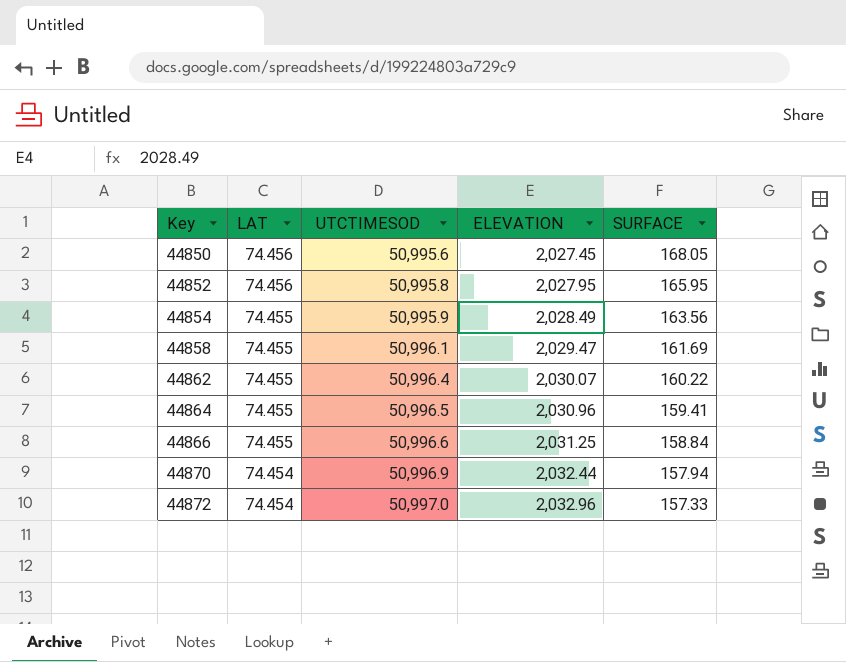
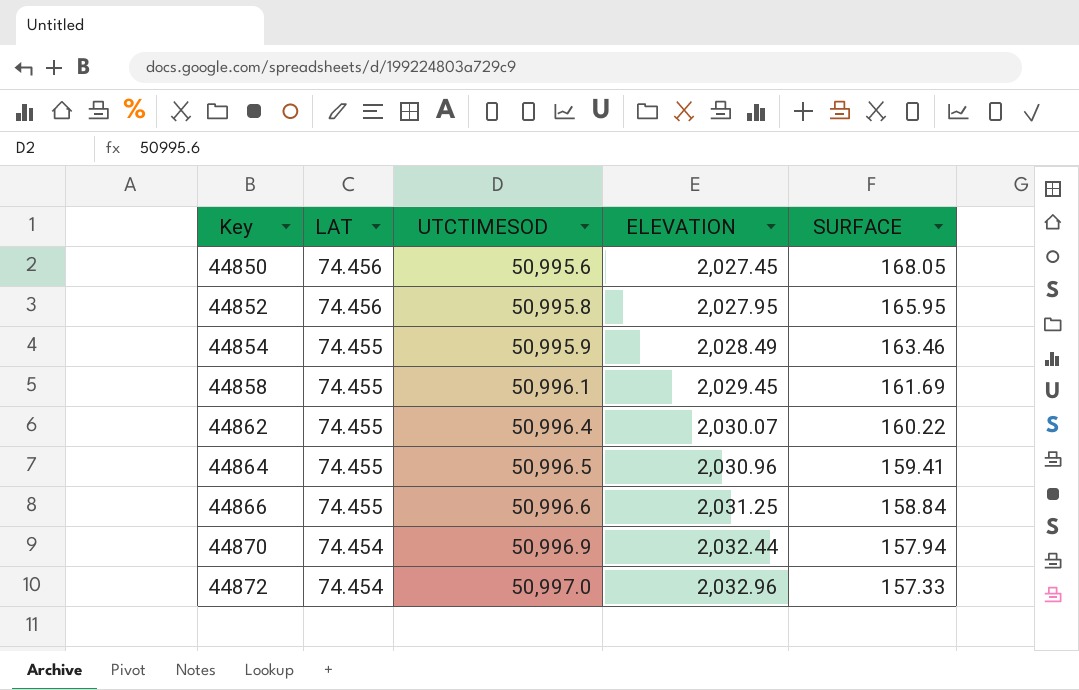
44854 | SURFACE: 163.56 -> 163.46
44858 | ELEVATION: 2,029.47 -> 2,029.45

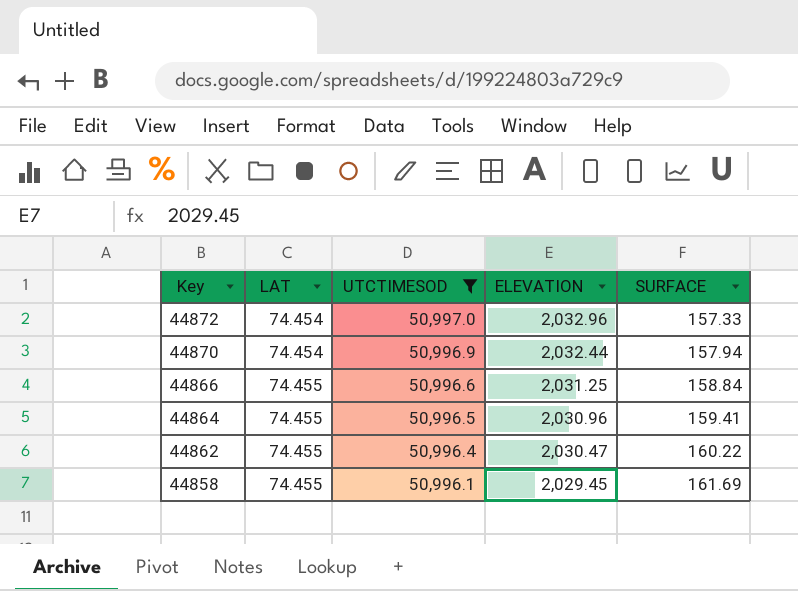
filter: none -> UTCTIMESOD >= 50,996.1
row order: Key ascending -> Key descending
44862 | ELEVATION: 2,030.07 -> 2,030.47

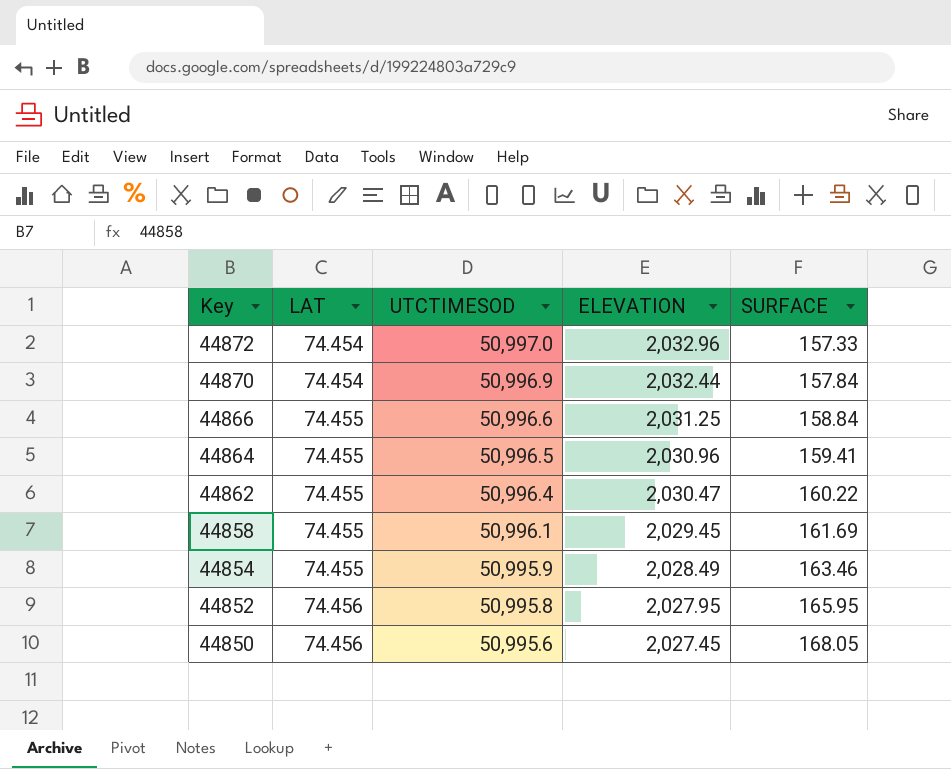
filter: UTCTIMESOD >= 50,996.1 -> none
44870 | SURFACE: 157.94 -> 157.84

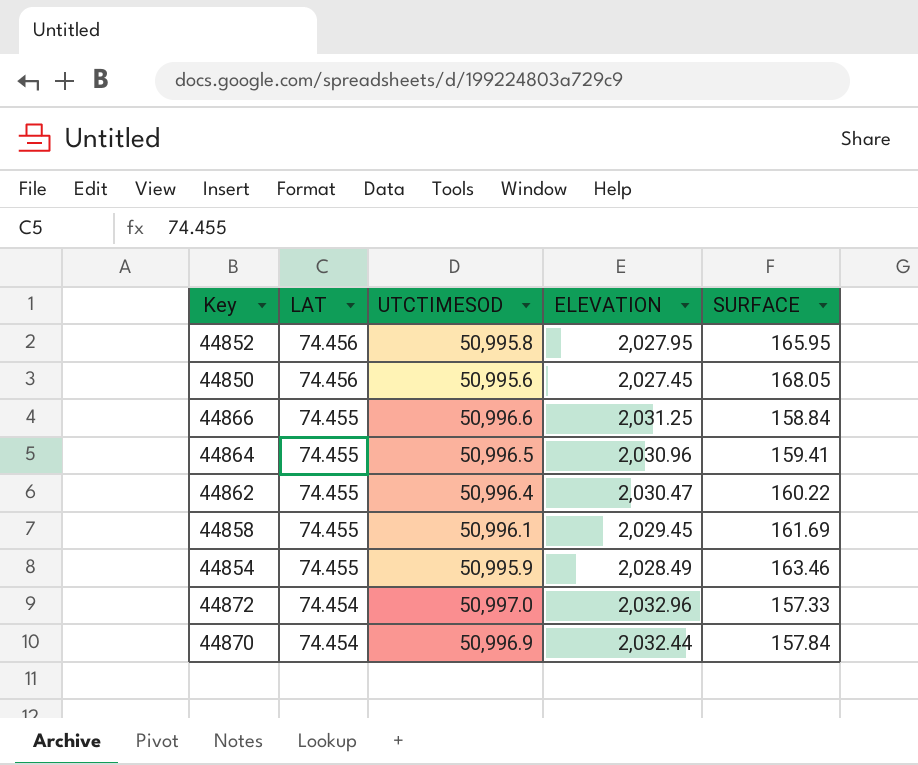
row order: Key descending -> LAT descending

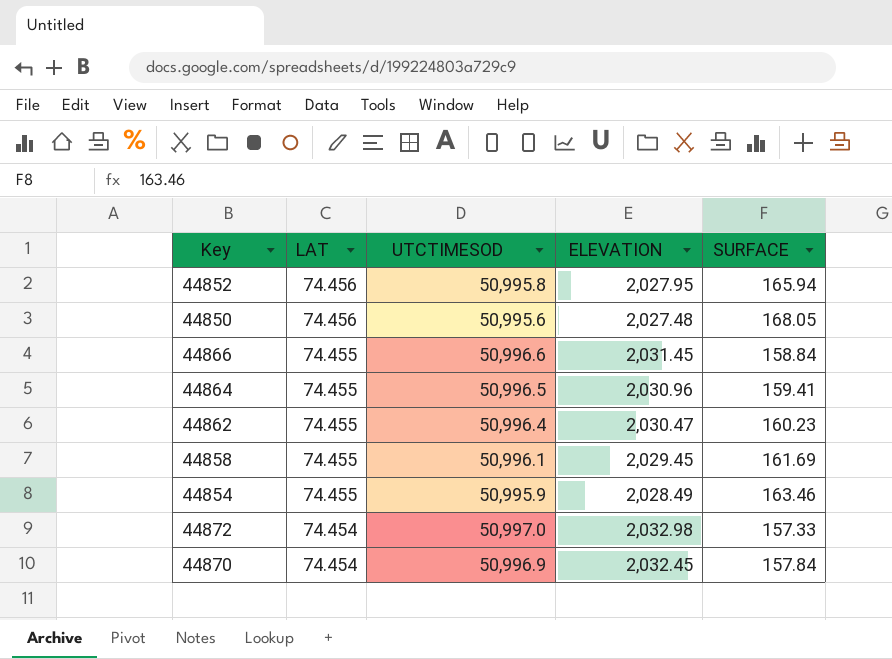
44852 | SURFACE: 165.95 -> 165.94
44850 | ELEVATION: 2,027.45 -> 2,027.48
44866 | ELEVATION: 2,031.25 -> 2,031.45
44862 | SURFACE: 160.22 -> 160.23
44872 | ELEVATION: 2,032.96 -> 2,032.98
44870 | ELEVATION: 2,032.44 -> 2,032.45

